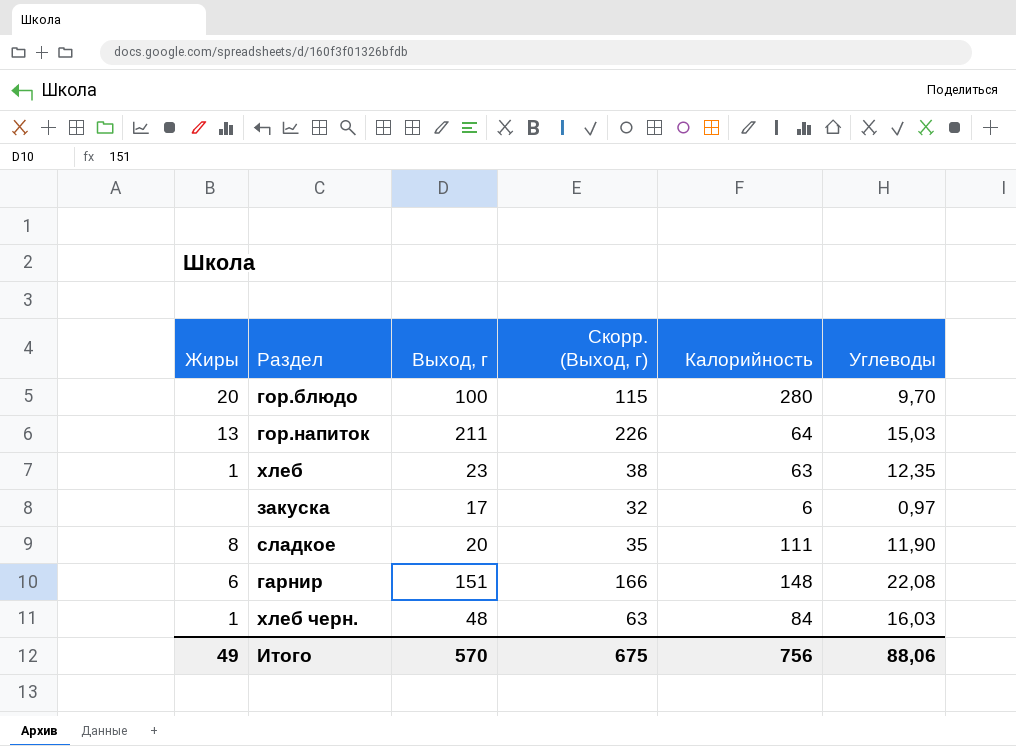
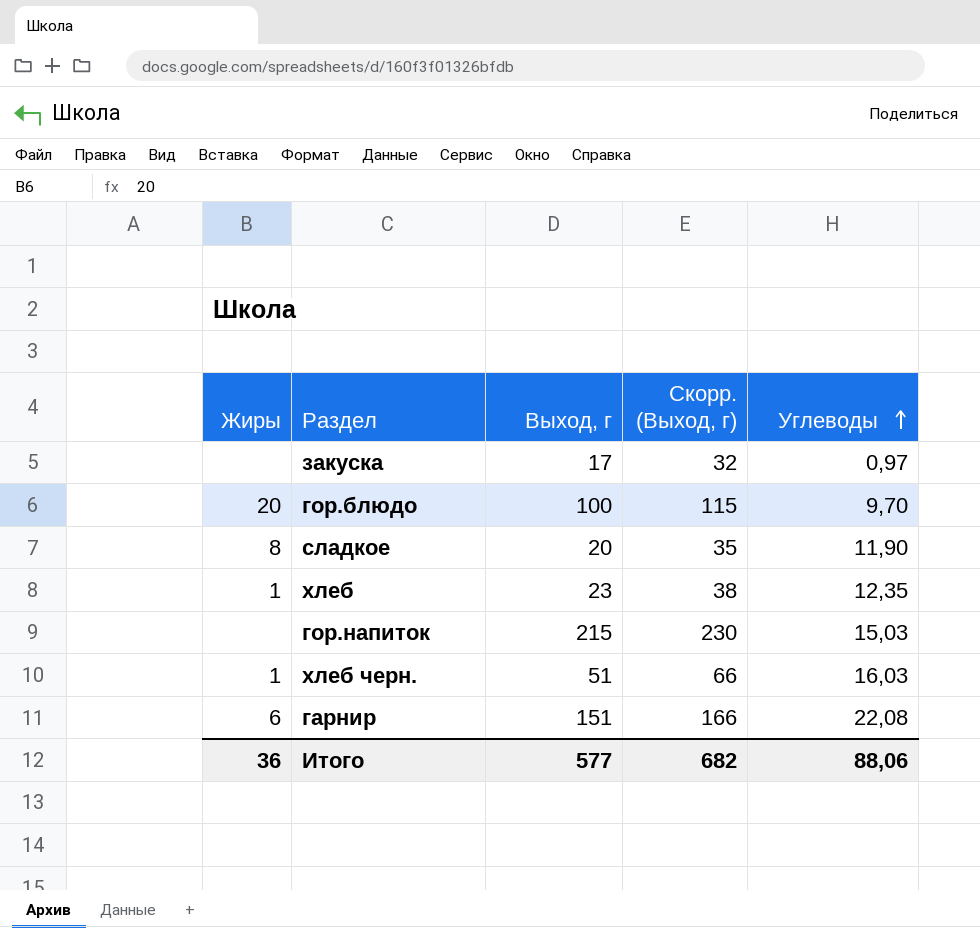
row order: none -> Углеводы ascending
column Калорийность | position: 5 -> none
гор.напиток | Жиры: 13 -> none
гор.напиток | Выход, г: 211 -> 215
гор.напиток | Скорр. (Выход, г): 226 -> 230
хлеб черн. | Выход, г: 48 -> 51
хлеб черн. | Скорр. (Выход, г): 63 -> 66
Итого | Жиры: 49 -> 36
Итого | Выход, г: 570 -> 577
Итого | Скорр. (Выход, г): 675 -> 682

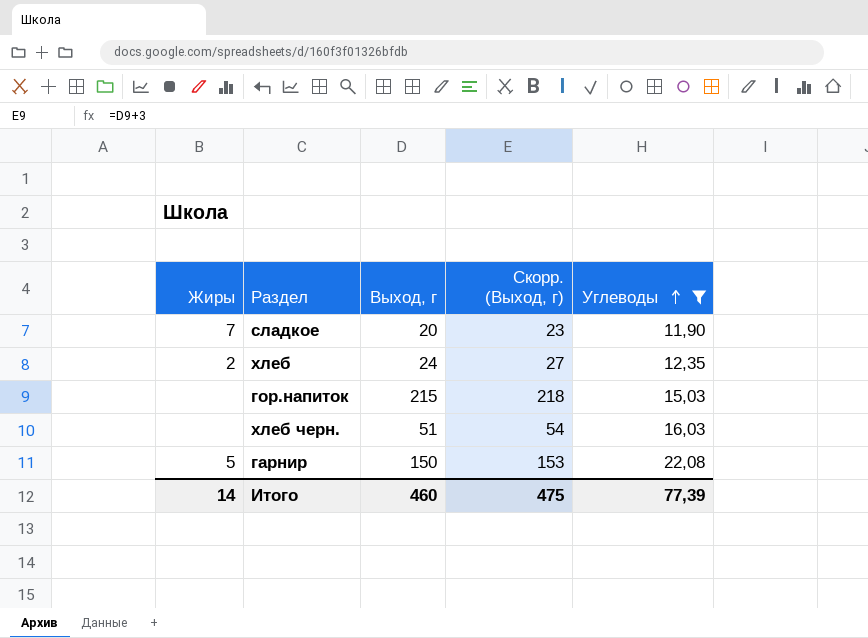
filter: none -> Углеводы >= 11,90
column Скорр. (Выход, г) | formula: [Выход, г] + 15 -> [Выход, г] + 3
сладкое | Жиры: 8 -> 7
хлеб | Жиры: 1 -> 2
хлеб | Выход, г: 23 -> 24
хлеб черн. | Жиры: 1 -> none
гарнир | Жиры: 6 -> 5
гарнир | Выход, г: 151 -> 150
Итого | Жиры: 36 -> 14
Итого | Выход, г: 577 -> 460
Итого | Скорр. (Выход, г): 682 -> 475
Итого | Углеводы: 88,06 -> 77,39

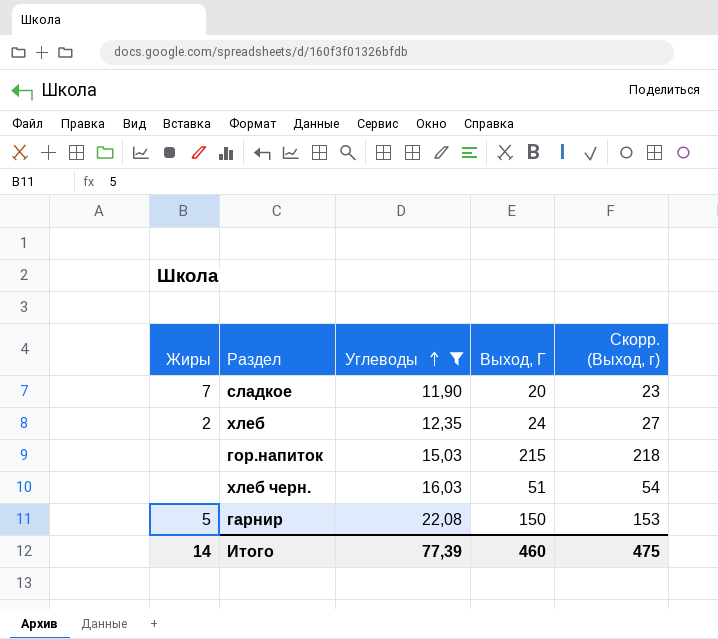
column Углеводы | position: 5 -> 3
column name: Выход, г -> Выход, Г

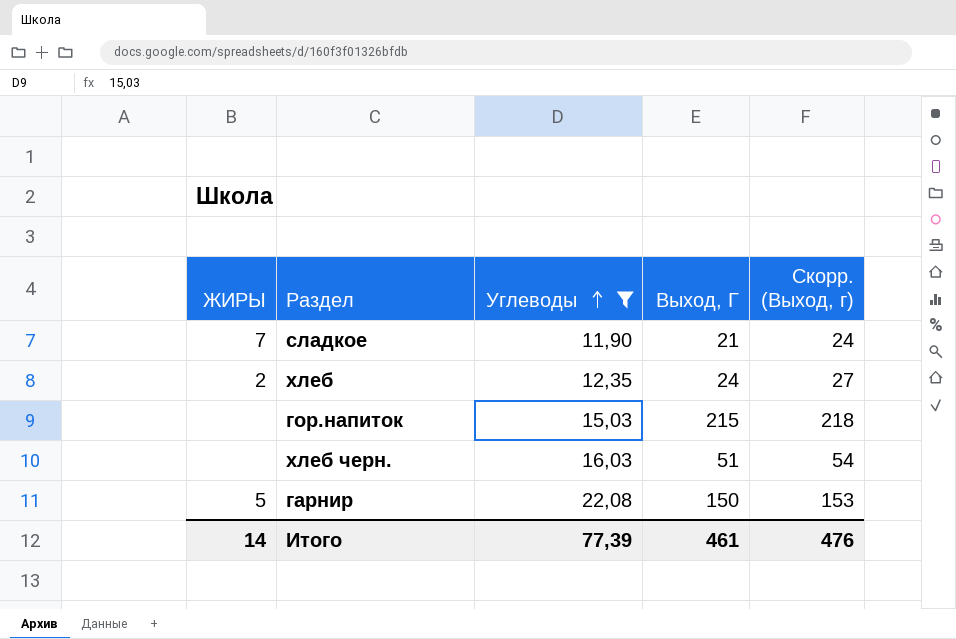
column name: Жиры -> ЖИРЫ
сладкое | Выход, Г: 20 -> 21
сладкое | Скорр. (Выход, г): 23 -> 24
Итого | Выход, Г: 460 -> 461
Итого | Скорр. (Выход, г): 475 -> 476

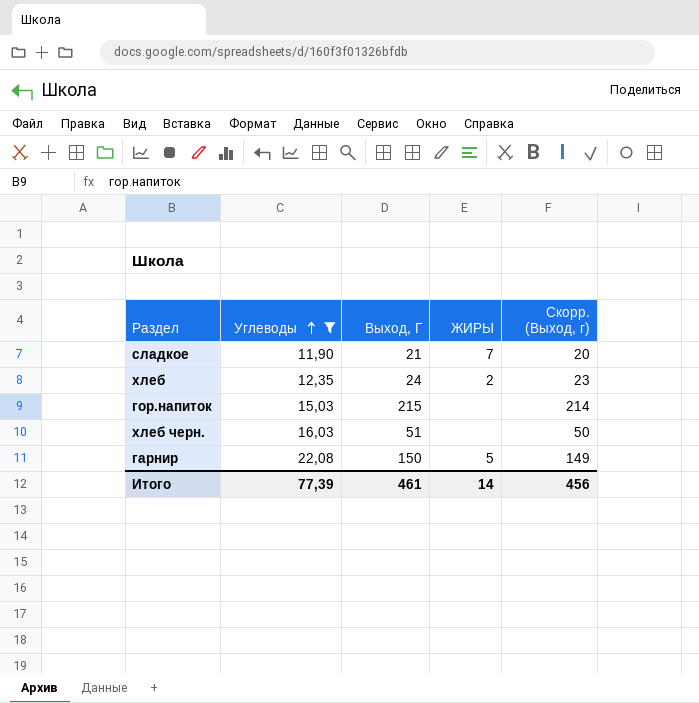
column ЖИРЫ | position: 1 -> 4
column Скорр. (Выход, г) | formula: [Выход, Г] + 3 -> [Выход, Г] - 1
Итого | Скорр. (Выход, г): 476 -> 456

